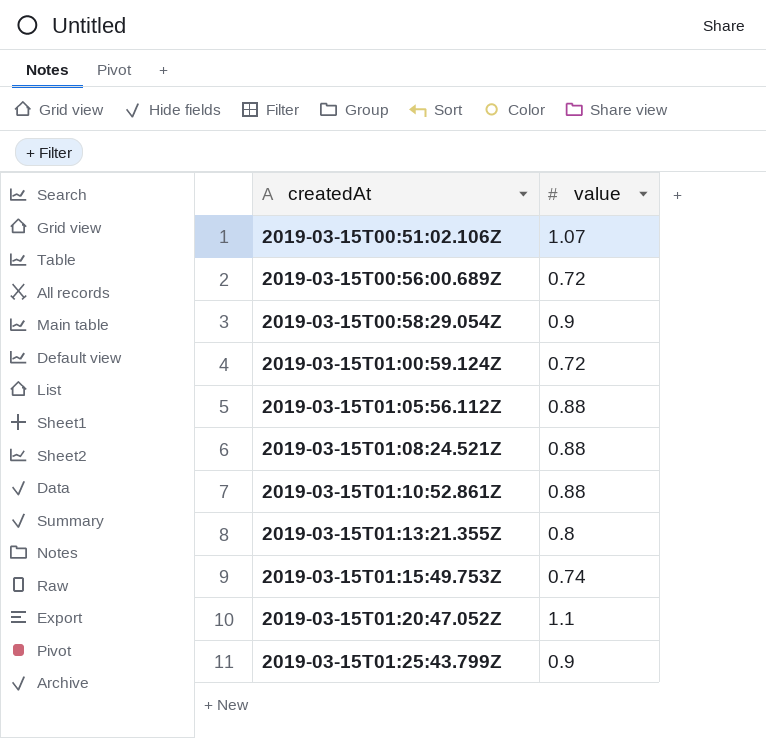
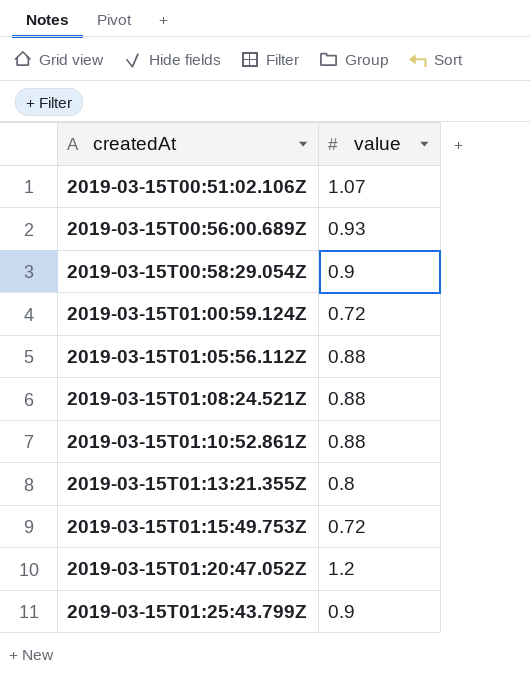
2019-03-15T00:56:00.689Z | value: 0.72 -> 0.93
2019-03-15T01:15:49.753Z | value: 0.74 -> 0.72
2019-03-15T01:20:47.052Z | value: 1.1 -> 1.2

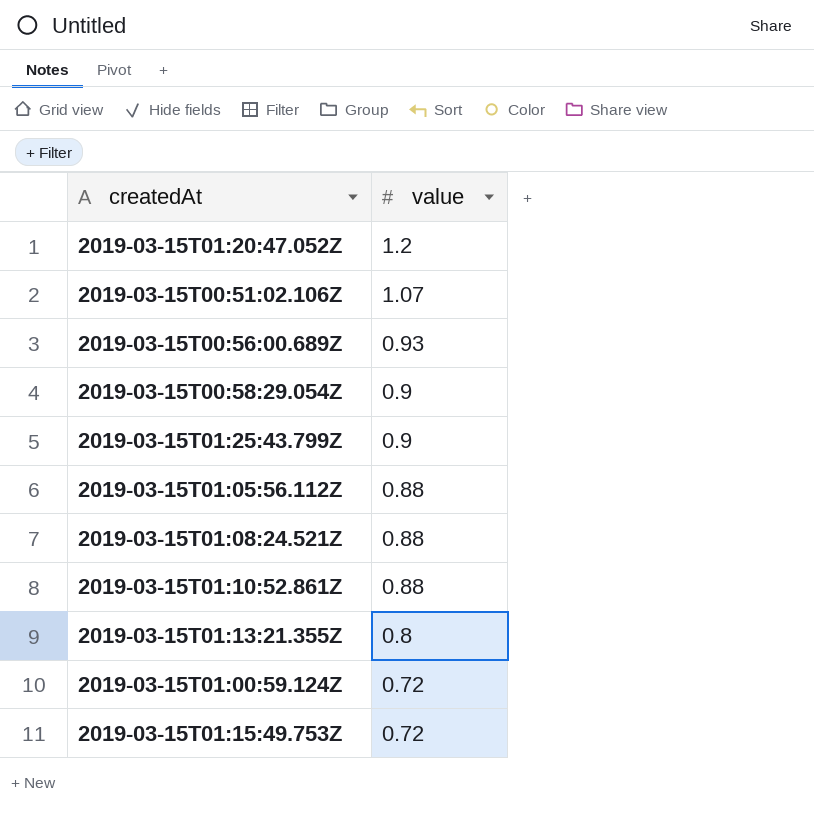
row order: createdAt ascending -> value descending

